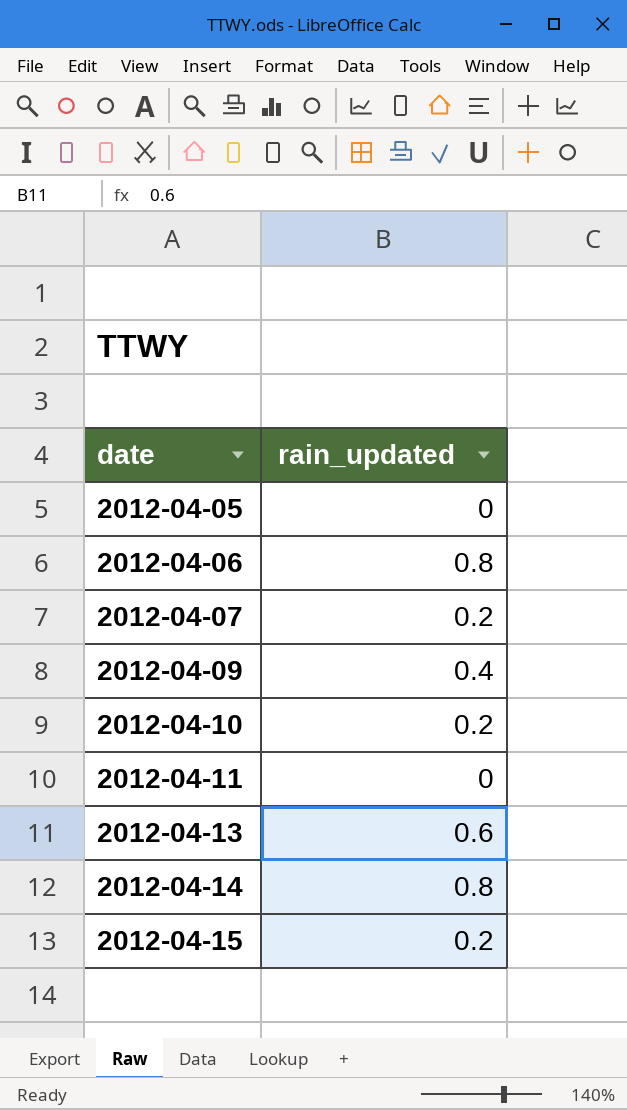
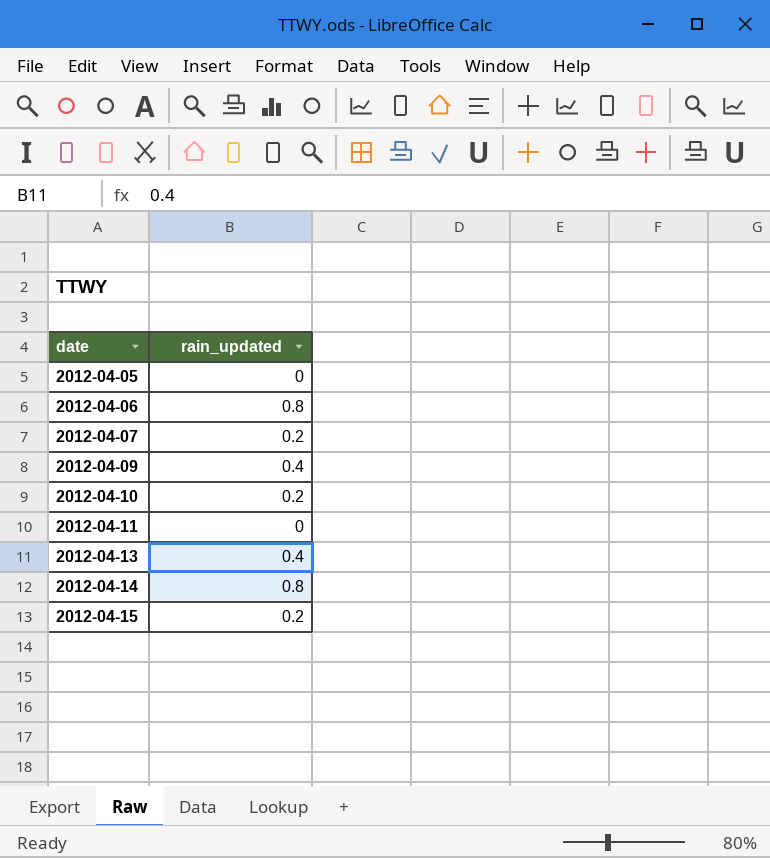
2012-04-13 | rain_updated: 0.6 -> 0.4

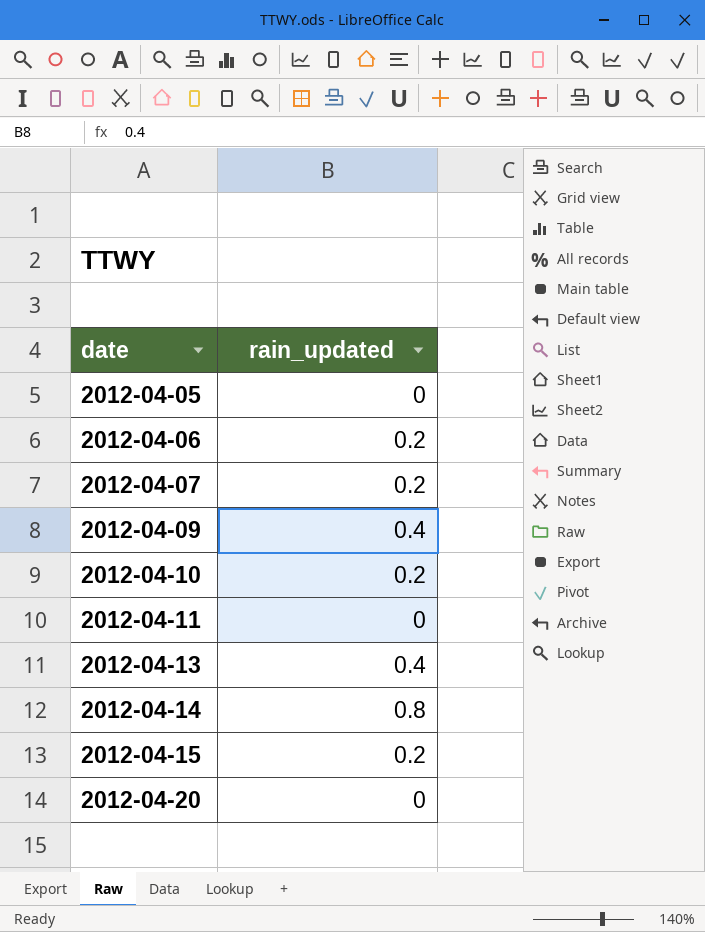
2012-04-06 | rain_updated: 0.8 -> 0.2
row 2012-04-20: none -> 0

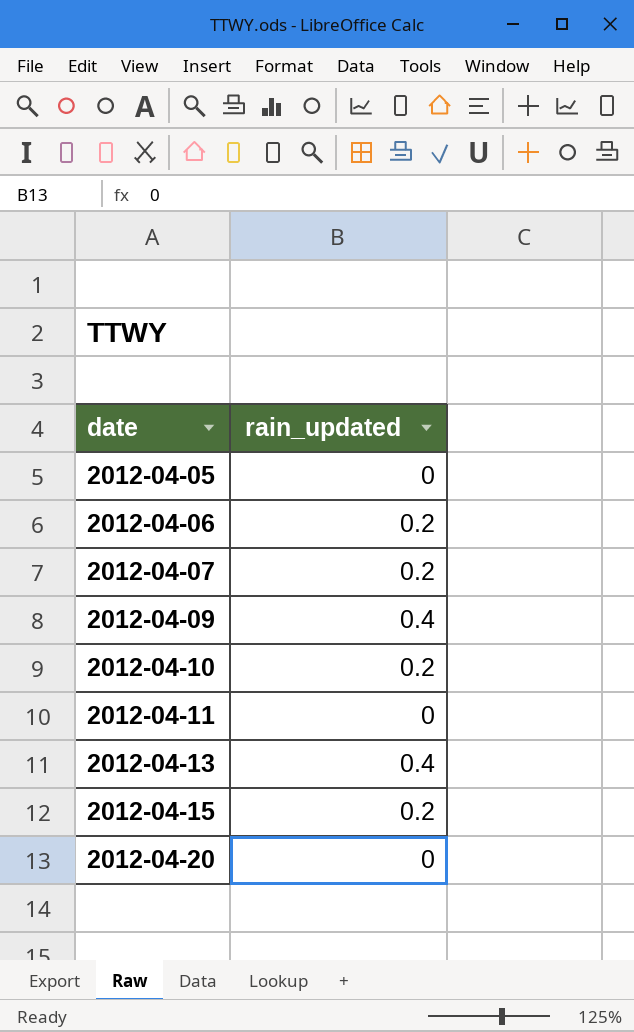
row 2012-04-14: 0.8 -> none

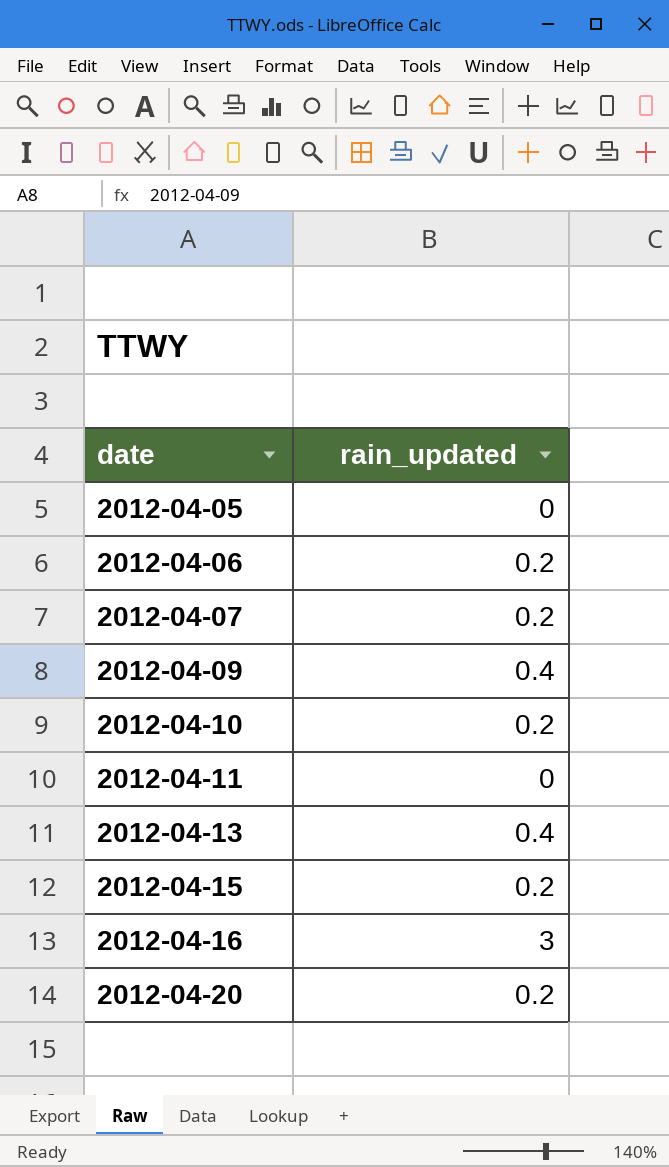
row 2012-04-16: none -> 3
2012-04-20 | rain_updated: 0 -> 0.2

